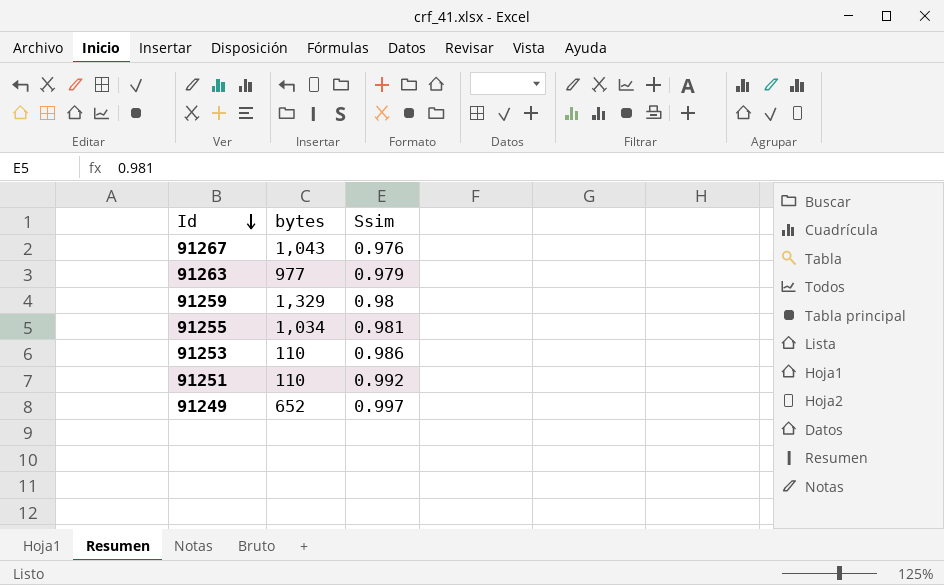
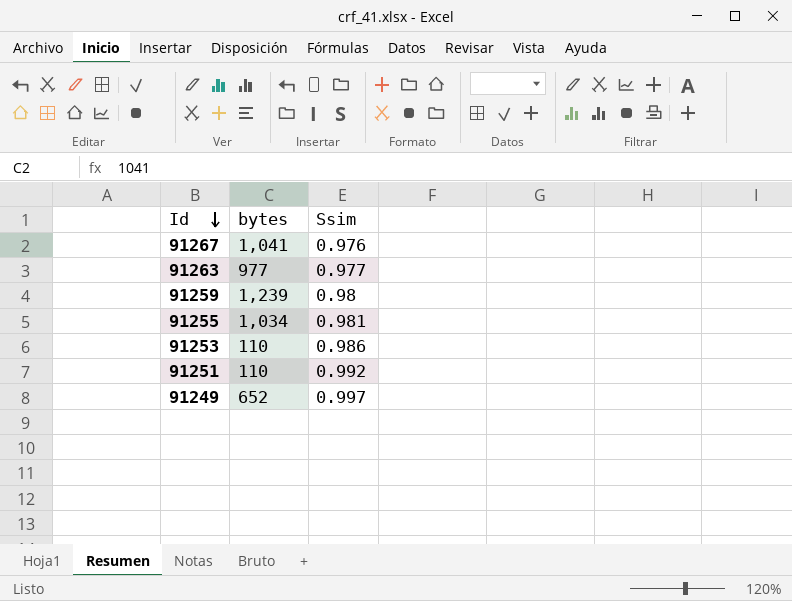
91267 | bytes: 1,043 -> 1,041
91263 | Ssim: 0.979 -> 0.977
91259 | bytes: 1,329 -> 1,239

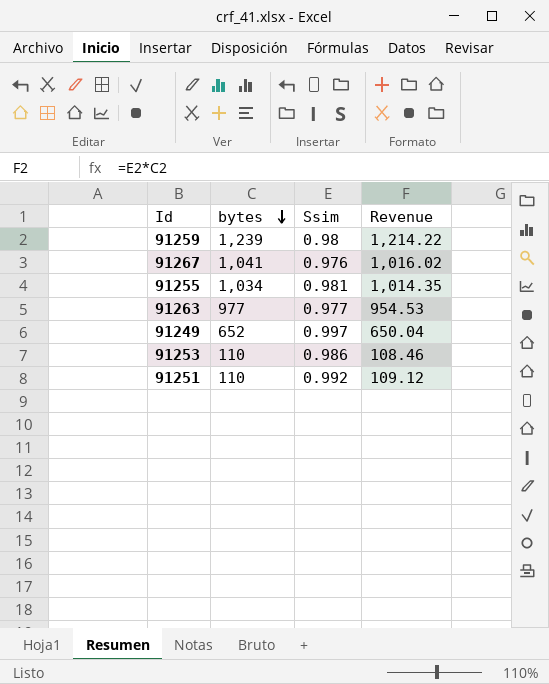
row order: Id descending -> bytes descending
column Revenue | formula: none -> [bytes] * [Ssim]

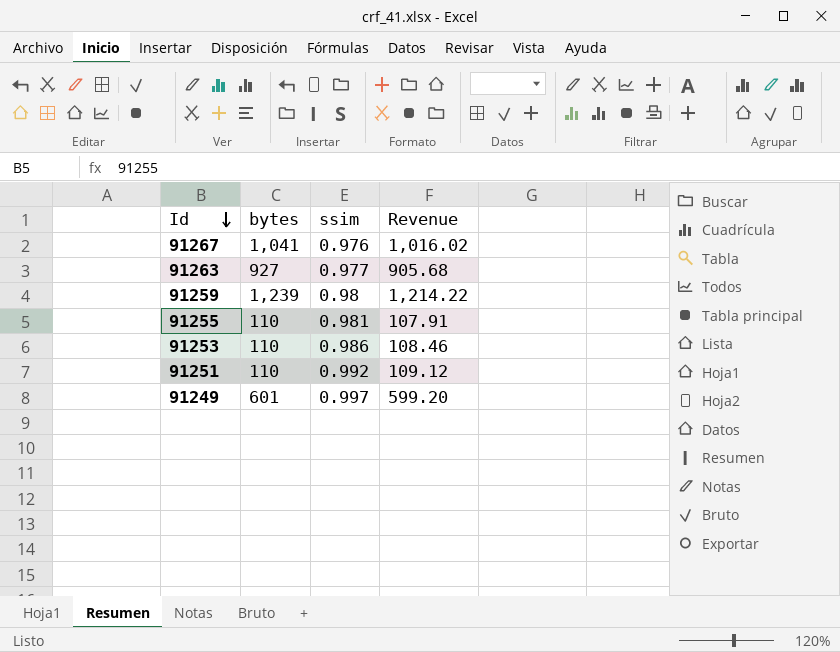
row order: bytes descending -> Id descending
column name: Ssim -> ssim
91263 | bytes: 977 -> 927
91263 | Revenue: 954.53 -> 905.68
91255 | bytes: 1,034 -> 110
91255 | Revenue: 1,014.35 -> 107.91
91249 | bytes: 652 -> 601
91249 | Revenue: 650.04 -> 599.20

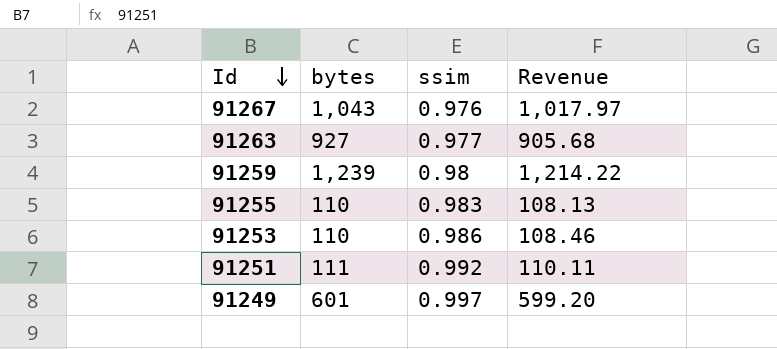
91267 | bytes: 1,041 -> 1,043
91267 | Revenue: 1,016.02 -> 1,017.97
91255 | ssim: 0.981 -> 0.983
91255 | Revenue: 107.91 -> 108.13
91251 | bytes: 110 -> 111
91251 | Revenue: 109.12 -> 110.11

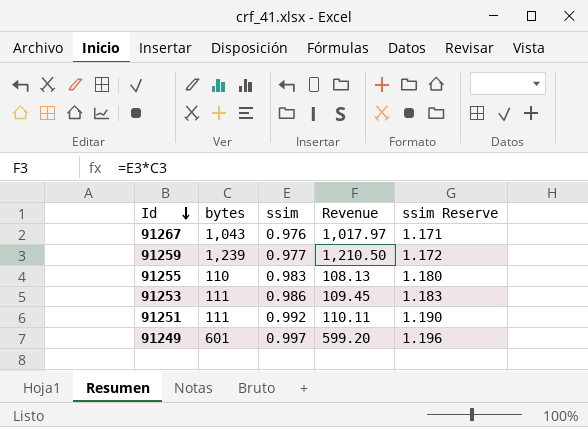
column ssim Reserve | formula: none -> [ssim] * 1.2
row 91263: 927 | 0.977 | 905.68 -> none
91259 | ssim: 0.98 -> 0.977
91259 | Revenue: 1,214.22 -> 1,210.50
91253 | bytes: 110 -> 111
91253 | Revenue: 108.46 -> 109.45

